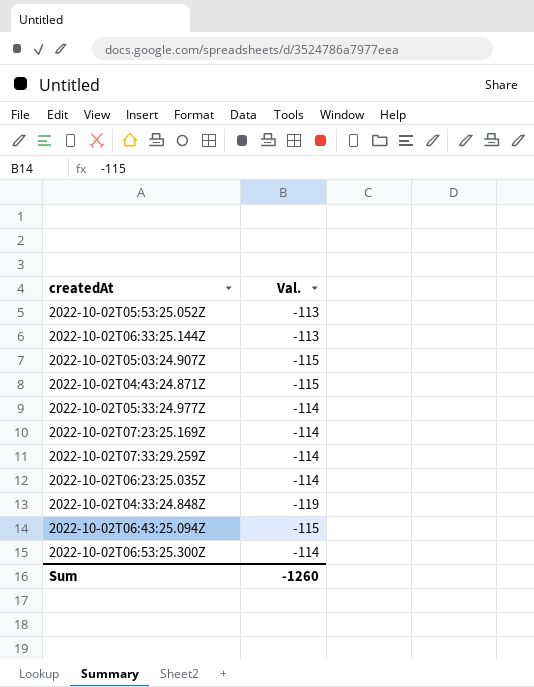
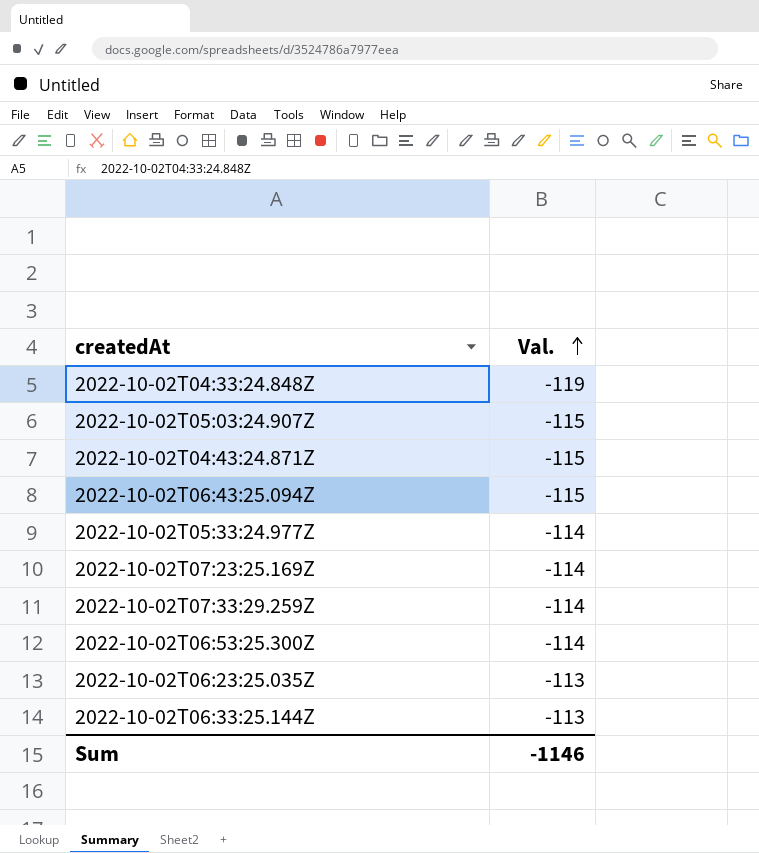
row order: none -> Val. ascending
row 2022-10-02T05:53:25.052Z: -113 -> none
2022-10-02T06:23:25.035Z | Val.: -114 -> -113
Sum | Val.: -1260 -> -1146

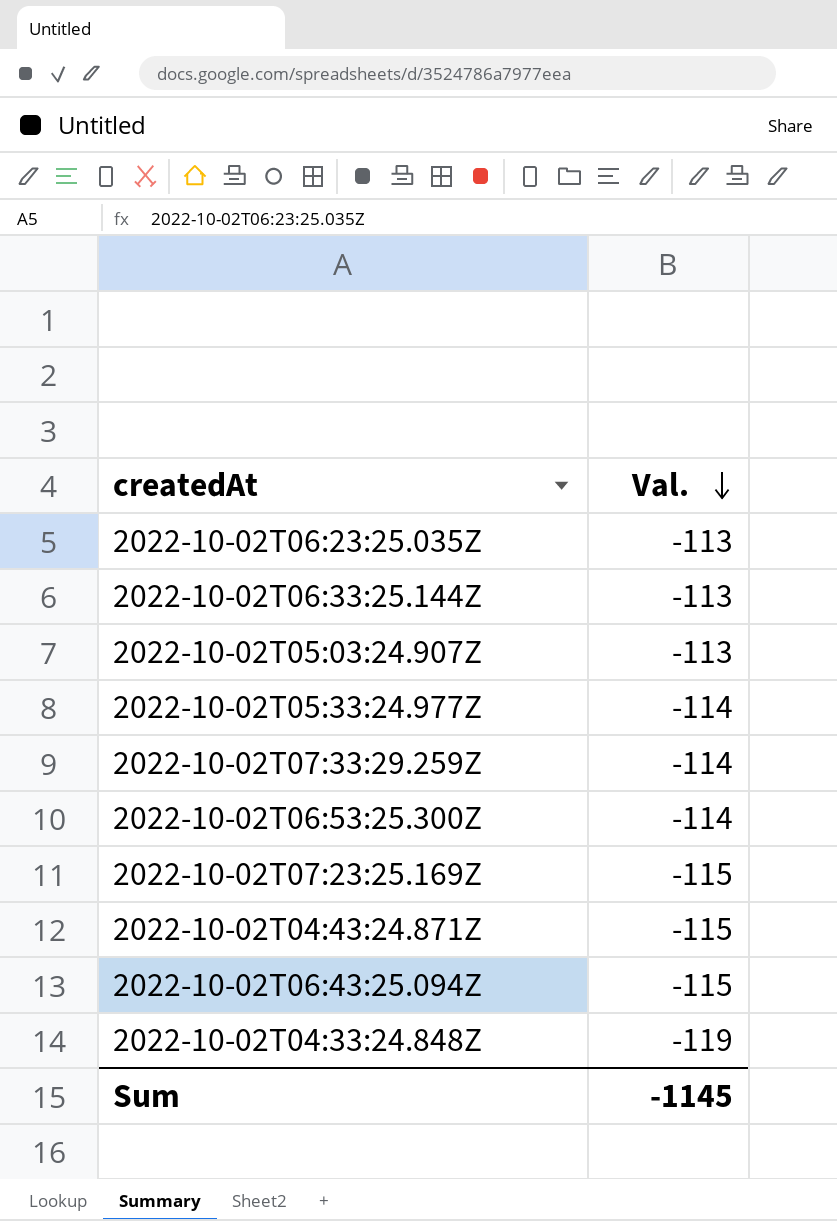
row order: Val. ascending -> Val. descending
2022-10-02T05:03:24.907Z | Val.: -115 -> -113
2022-10-02T07:23:25.169Z | Val.: -114 -> -115
Sum | Val.: -1146 -> -1145

